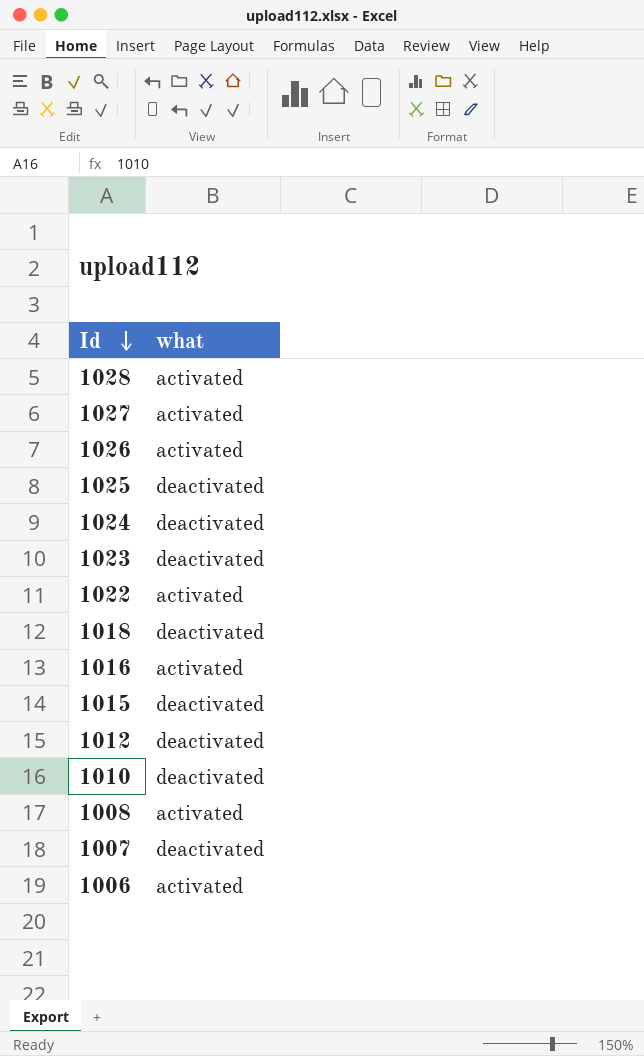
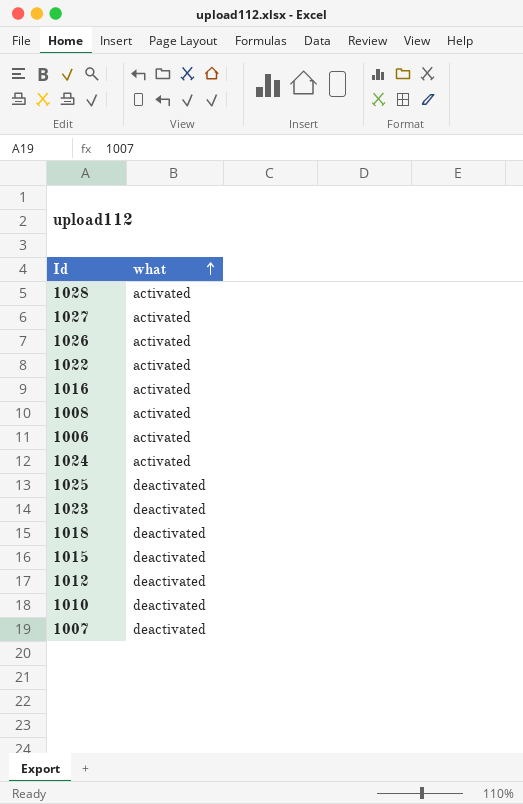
row order: Id descending -> what ascending
1024 | what: deactivated -> activated

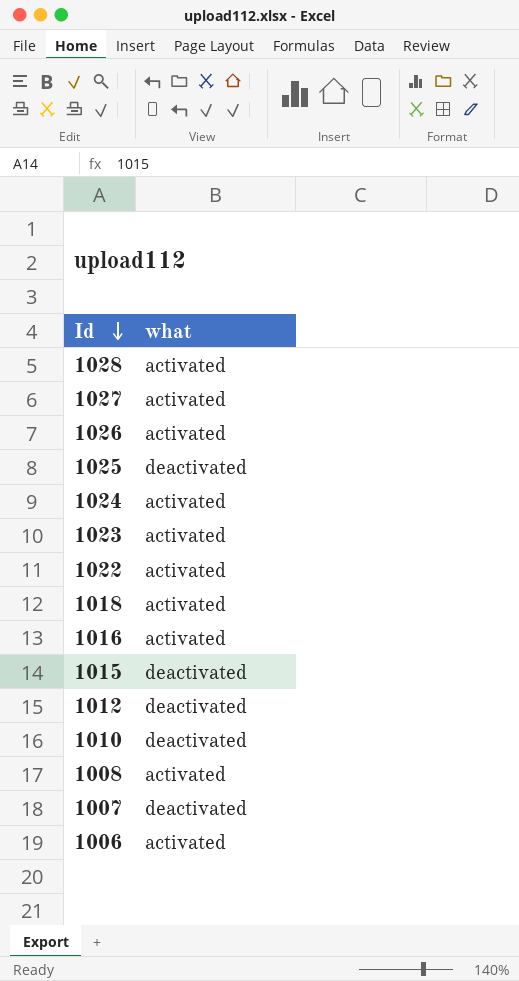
row order: what ascending -> Id descending
1023 | what: deactivated -> activated
1018 | what: deactivated -> activated

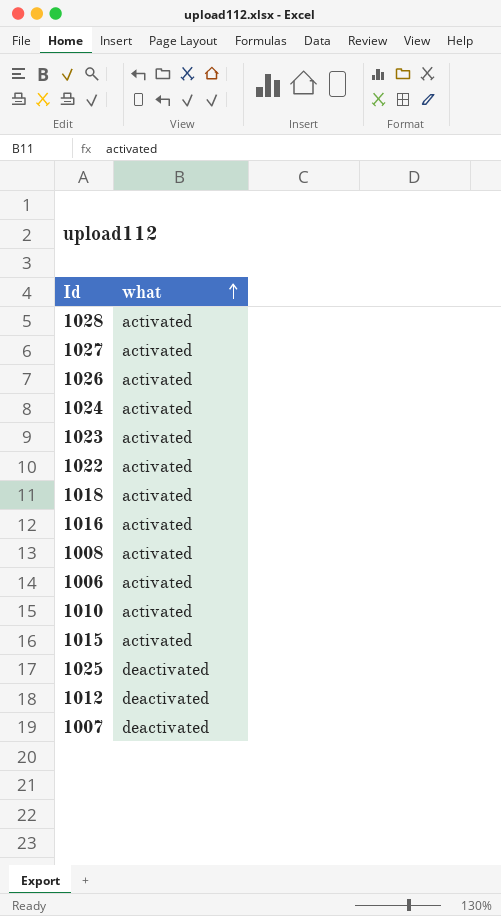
row order: Id descending -> what ascending
1010 | what: deactivated -> activated
1015 | what: deactivated -> activated

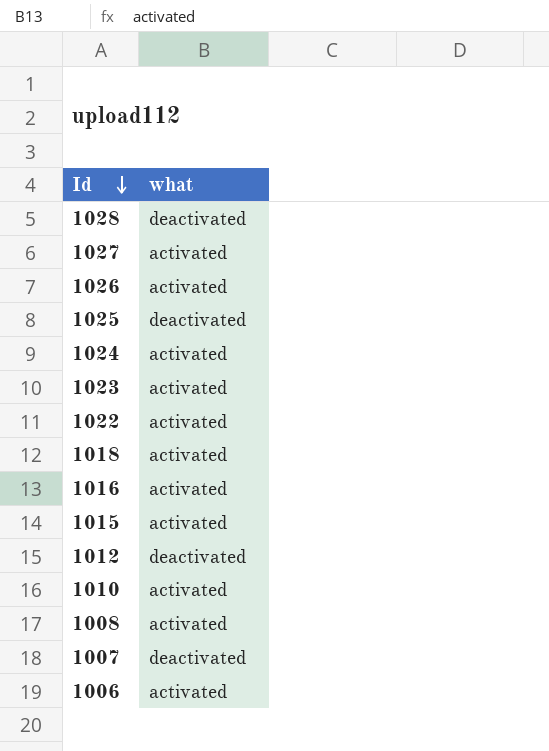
row order: what ascending -> Id descending
1028 | what: activated -> deactivated

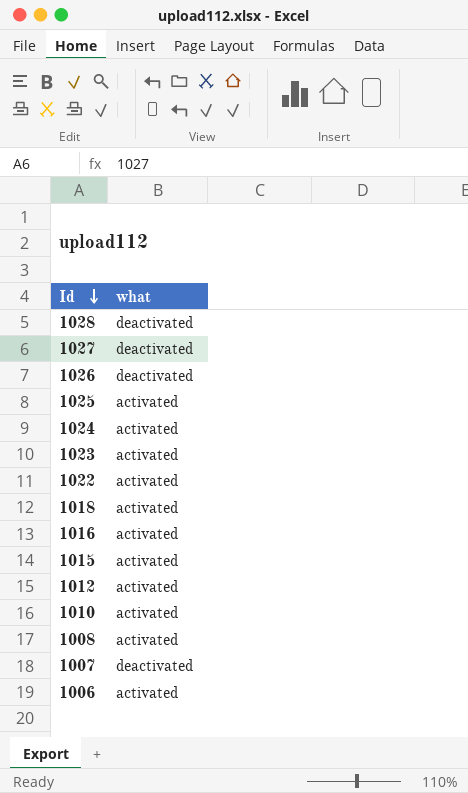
1027 | what: activated -> deactivated
1026 | what: activated -> deactivated
1025 | what: deactivated -> activated
1012 | what: deactivated -> activated

